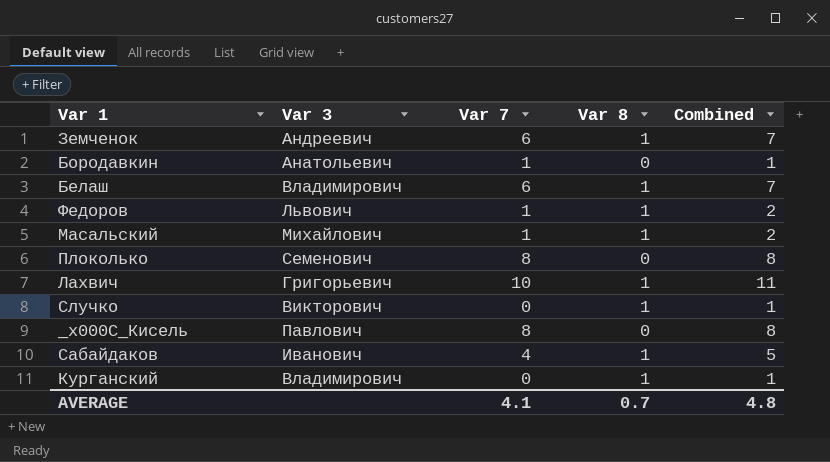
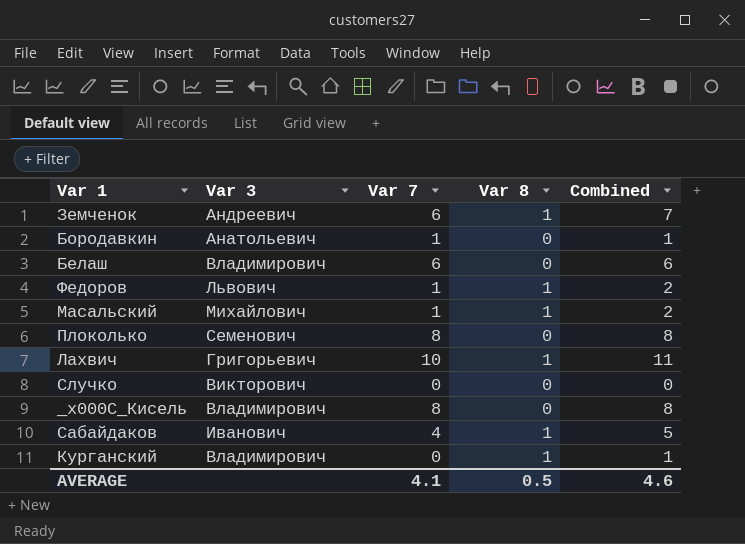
Белаш | Var 8: 1 -> 0
Белаш | Combined: 7 -> 6
Случко | Var 8: 1 -> 0
Случко | Combined: 1 -> 0
_x000C_Кисель | Var 3: Павлович -> Владимирович
AVERAGE | Var 8: 0.7 -> 0.5
AVERAGE | Combined: 4.8 -> 4.6

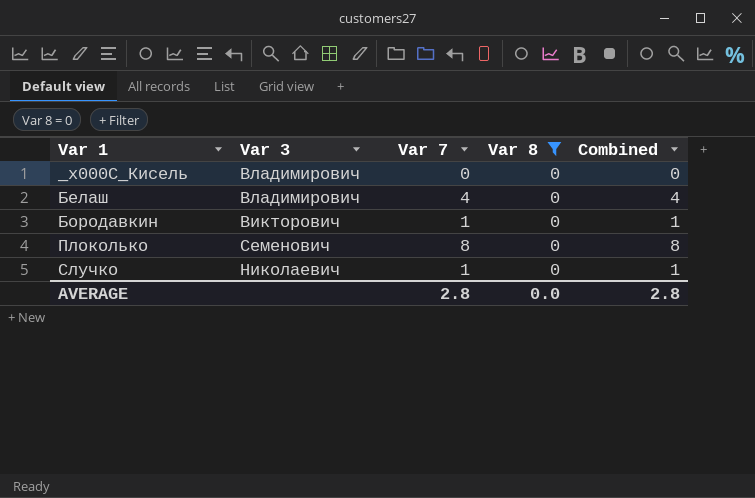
filter: none -> Var 8 = 0
row order: none -> Var 1 ascending
_x000C_Кисель | Var 7: 8 -> 0
_x000C_Кисель | Combined: 8 -> 0
Белаш | Var 7: 6 -> 4
Белаш | Combined: 6 -> 4
Бородавкин | Var 3: Анатольевич -> Викторович
Случко | Var 3: Викторович -> Николаевич
Случко | Var 7: 0 -> 1
Случко | Combined: 0 -> 1
AVERAGE | Var 7: 4.1 -> 2.8
AVERAGE | Var 8: 0.5 -> 0.0
AVERAGE | Combined: 4.6 -> 2.8

